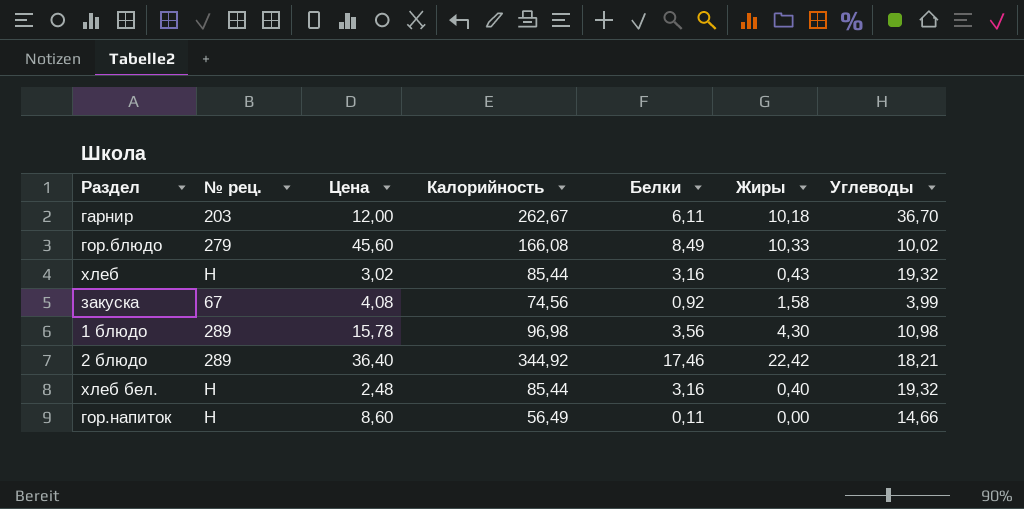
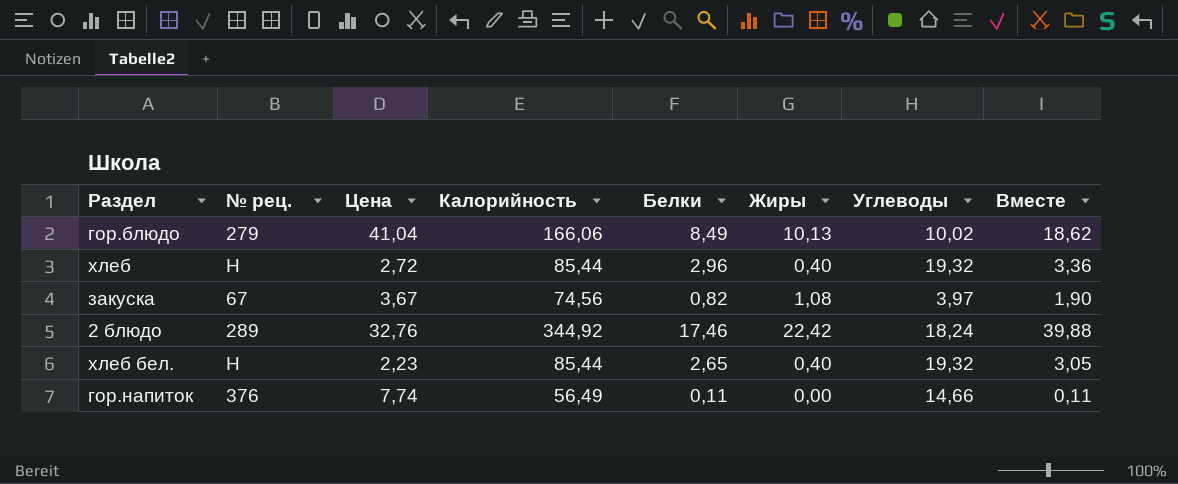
column Вместе | formula: none -> [Белки] + [Жиры]
row гарнир: 203 | 12,00 | 262,67 | 6,11 | 10,18 | 36,70 -> none
row 1 блюдо: 289 | 15,78 | 96,98 | 3,56 | 4,30 | 10,98 -> none
гор.блюдо | Цена: 45,60 -> 41,04
гор.блюдо | Калорийность: 166,08 -> 166,06
гор.блюдо | Жиры: 10,33 -> 10,13
хлеб | Цена: 3,02 -> 2,72
хлеб | Белки: 3,16 -> 2,96
хлеб | Жиры: 0,43 -> 0,40
закуска | Цена: 4,08 -> 3,67
закуска | Белки: 0,92 -> 0,82
закуска | Жиры: 1,58 -> 1,08
закуска | Углеводы: 3,99 -> 3,97
2 блюдо | Цена: 36,40 -> 32,76
2 блюдо | Углеводы: 18,21 -> 18,24
хлеб бел. | Цена: 2,48 -> 2,23
хлеб бел. | Белки: 3,16 -> 2,65
гор.напиток | № рец.: Н -> 376
гор.напиток | Цена: 8,60 -> 7,74

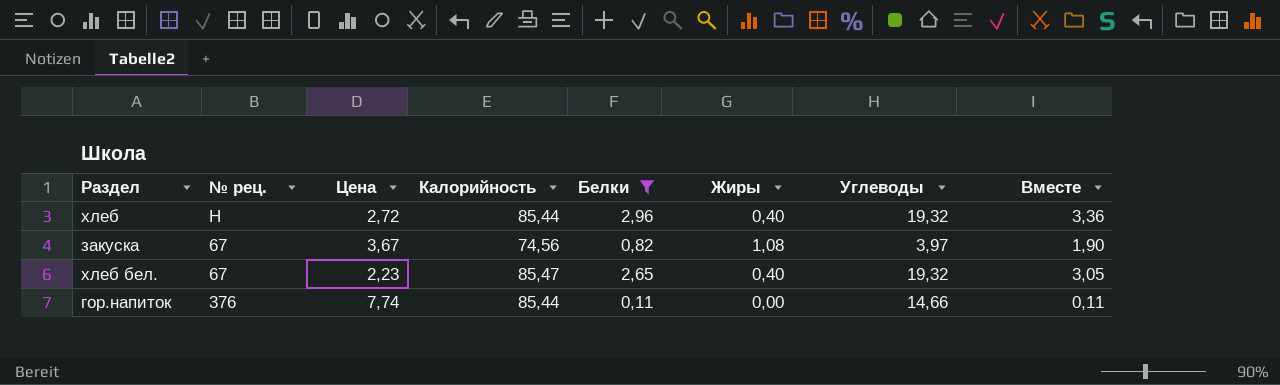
filter: none -> Белки <= 2,96
хлеб бел. | № рец.: Н -> 67
хлеб бел. | Калорийность: 85,44 -> 85,47
гор.напиток | Калорийность: 56,49 -> 85,44

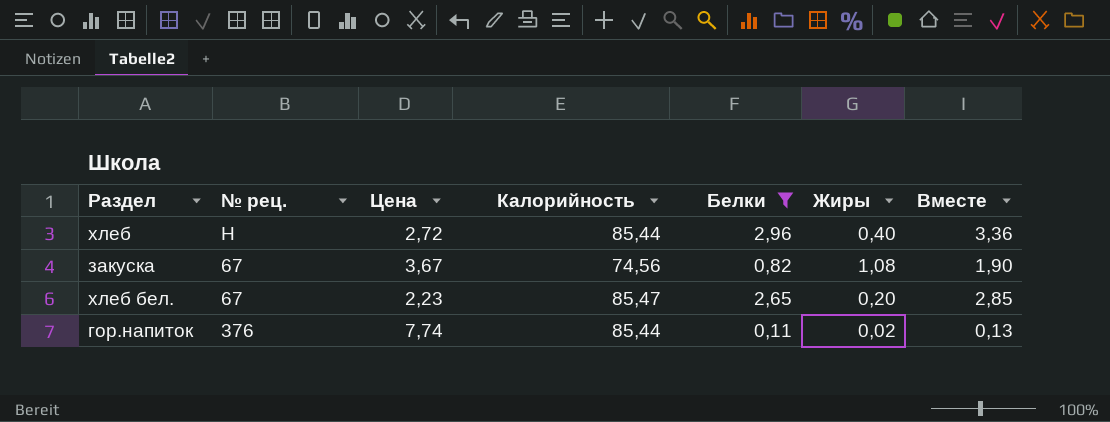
column Углеводы | position: 7 -> none
хлеб бел. | Жиры: 0,40 -> 0,20
хлеб бел. | Вместе: 3,05 -> 2,85
гор.напиток | Жиры: 0,00 -> 0,02
гор.напиток | Вместе: 0,11 -> 0,13

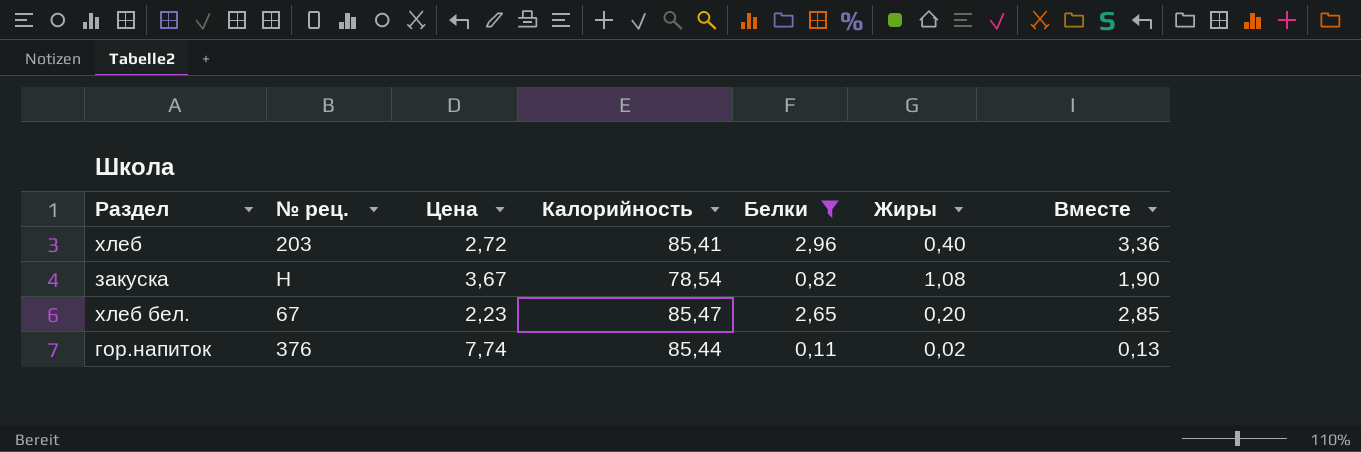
хлеб | № рец.: Н -> 203
хлеб | Калорийность: 85,44 -> 85,41
закуска | № рец.: 67 -> Н
закуска | Калорийность: 74,56 -> 78,54

